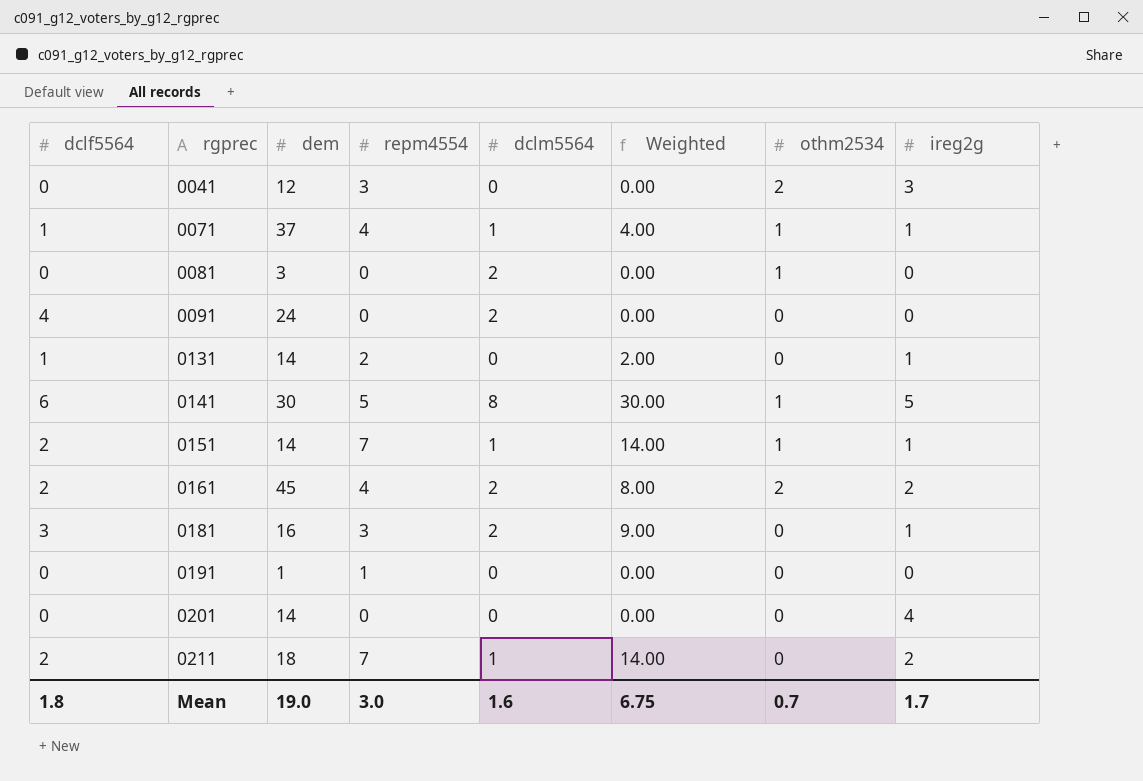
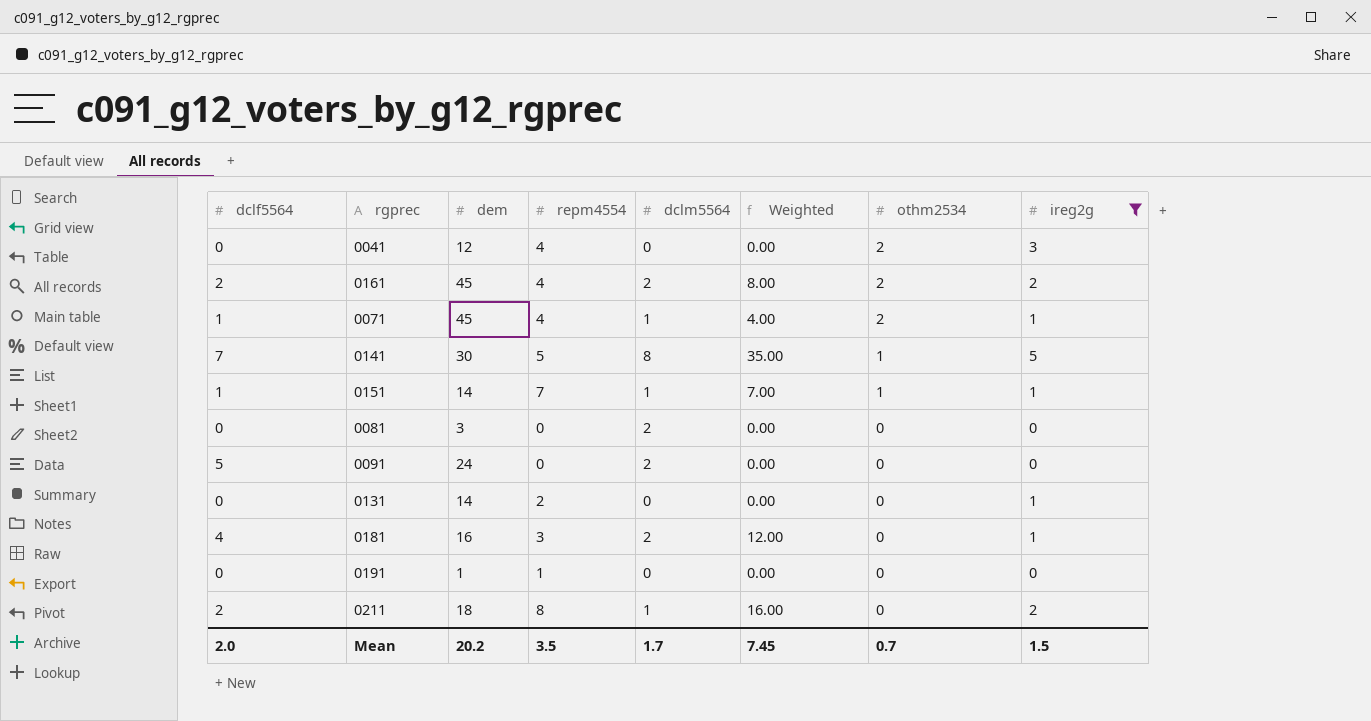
filter: none -> ireg2g != 4
row order: rgprec ascending -> othm2534 descending
0041 | repm4554: 3 -> 4
0071 | dem: 37 -> 45
0071 | othm2534: 1 -> 2
0141 | dclf5564: 6 -> 7
0141 | Weighted: 30.00 -> 35.00
0151 | dclf5564: 2 -> 1
0151 | Weighted: 14.00 -> 7.00
0081 | othm2534: 1 -> 0
0091 | dclf5564: 4 -> 5
0131 | dclf5564: 1 -> 0
0131 | Weighted: 2.00 -> 0.00
0181 | dclf5564: 3 -> 4
0181 | Weighted: 9.00 -> 12.00
0211 | repm4554: 7 -> 8
0211 | Weighted: 14.00 -> 16.00
Mean | dclf5564: 1.8 -> 2.0
Mean | dem: 19.0 -> 20.2
Mean | repm4554: 3.0 -> 3.5
Mean | dclm5564: 1.6 -> 1.7
Mean | Weighted: 6.75 -> 7.45
Mean | ireg2g: 1.7 -> 1.5

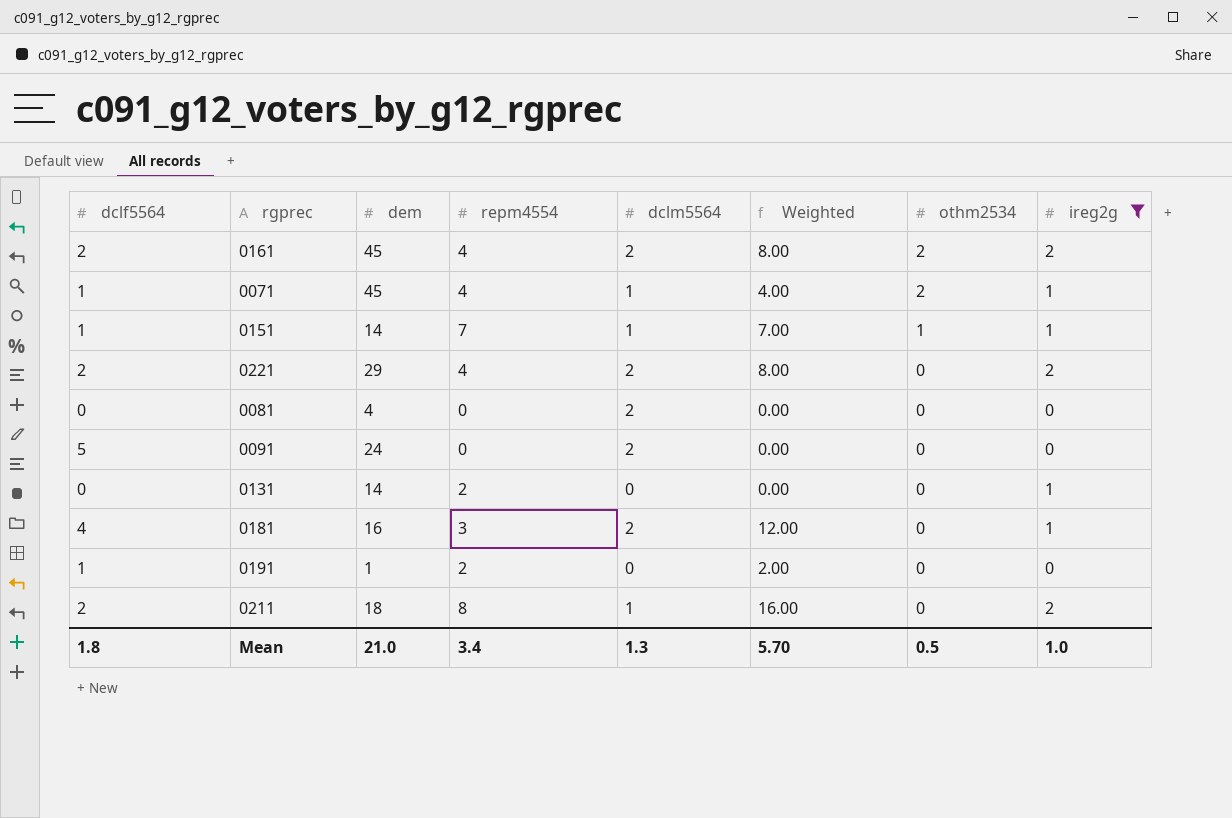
row 0041: 0 | 12 | 4 | 0 | 0.00 | 2 | 3 -> none
row 0141: 7 | 30 | 5 | 8 | 35.00 | 1 | 5 -> none
row 0221: none -> 2 | 29 | 4 | 2 | 8.00 | 0 | 2
0081 | dem: 3 -> 4
0191 | dclf5564: 0 -> 1
0191 | repm4554: 1 -> 2
0191 | Weighted: 0.00 -> 2.00
Mean | dclf5564: 2.0 -> 1.8
Mean | dem: 20.2 -> 21.0
Mean | repm4554: 3.5 -> 3.4
Mean | dclm5564: 1.7 -> 1.3
Mean | Weighted: 7.45 -> 5.70
Mean | othm2534: 0.7 -> 0.5
Mean | ireg2g: 1.5 -> 1.0

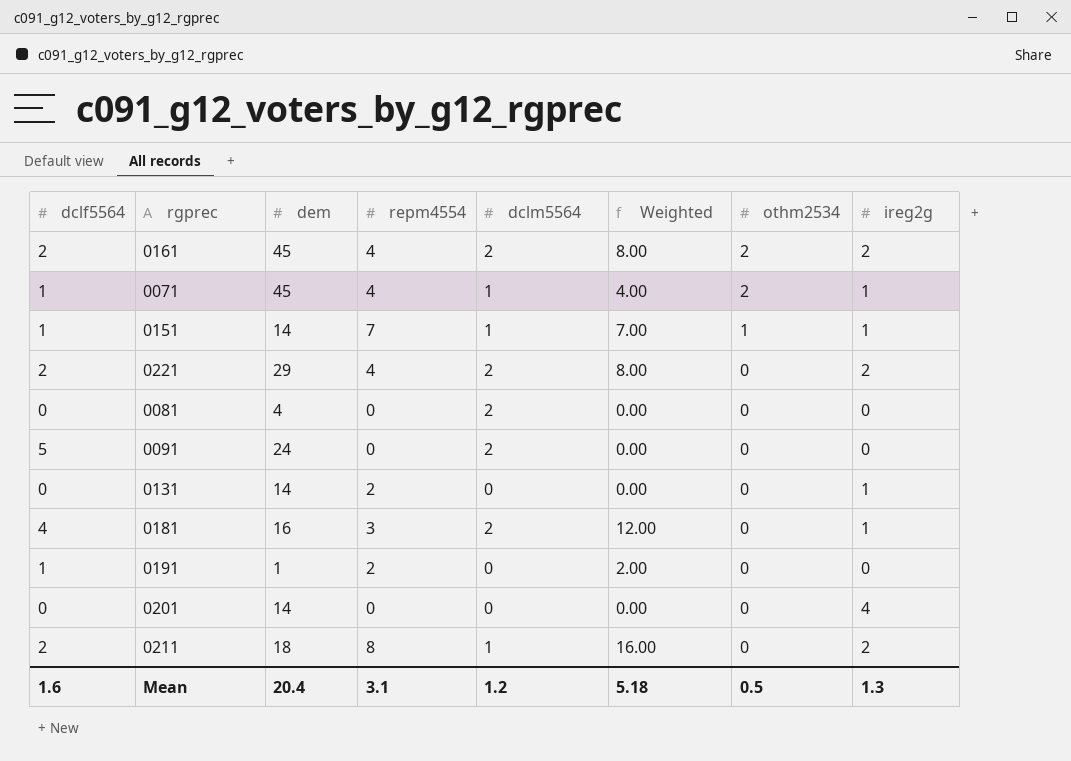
filter: ireg2g != 4 -> none
Mean | dclf5564: 1.8 -> 1.6
Mean | dem: 21.0 -> 20.4
Mean | repm4554: 3.4 -> 3.1
Mean | dclm5564: 1.3 -> 1.2
Mean | Weighted: 5.70 -> 5.18
Mean | ireg2g: 1.0 -> 1.3

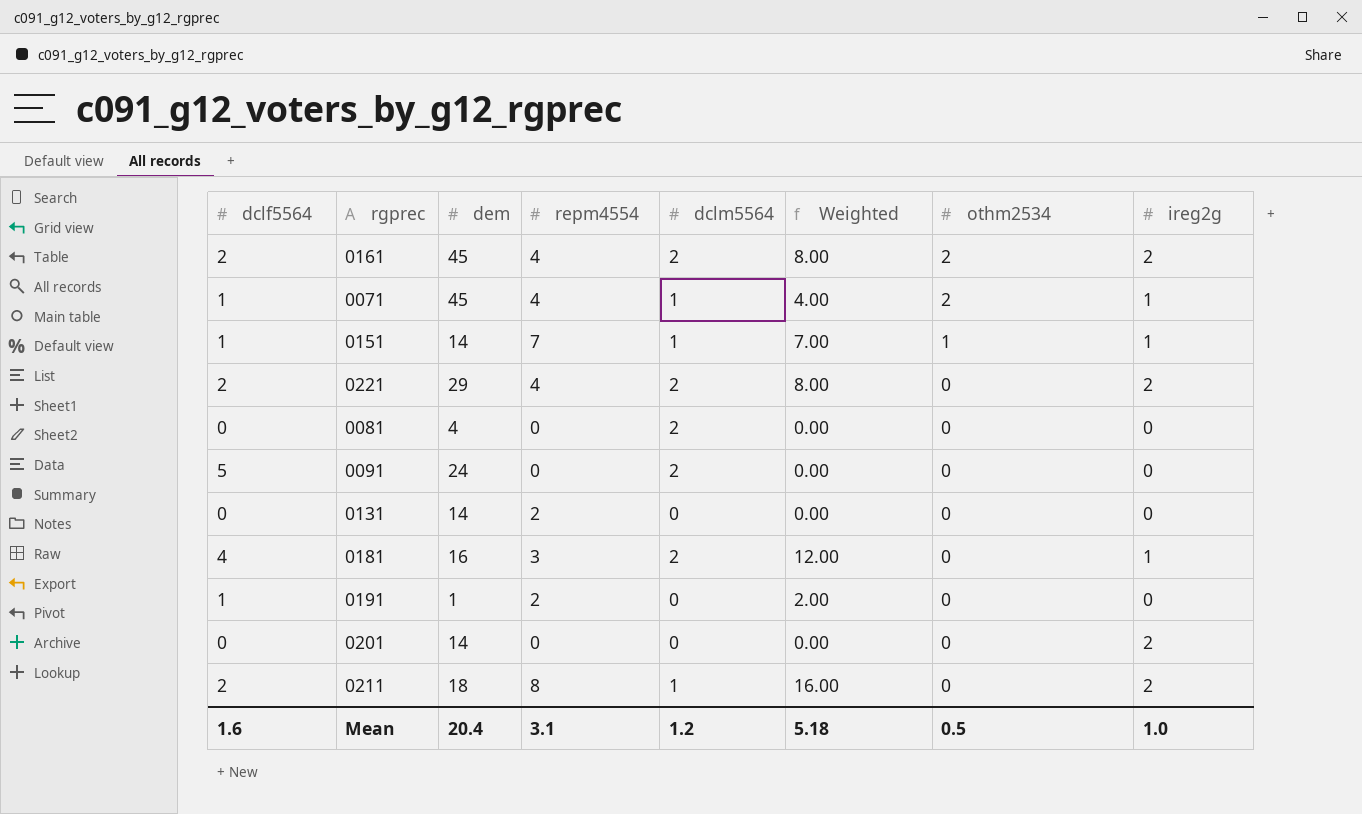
0131 | ireg2g: 1 -> 0
0201 | ireg2g: 4 -> 2
Mean | ireg2g: 1.3 -> 1.0

